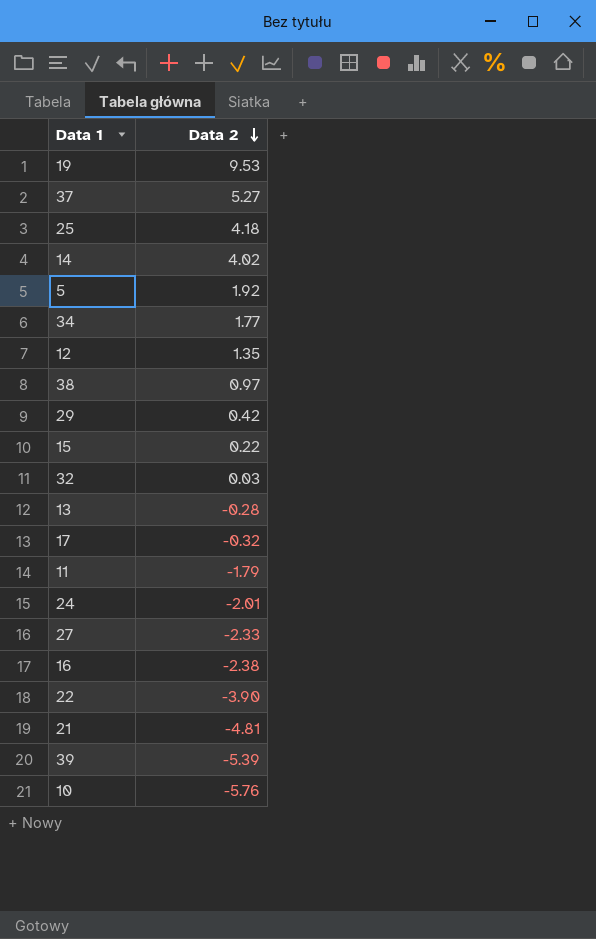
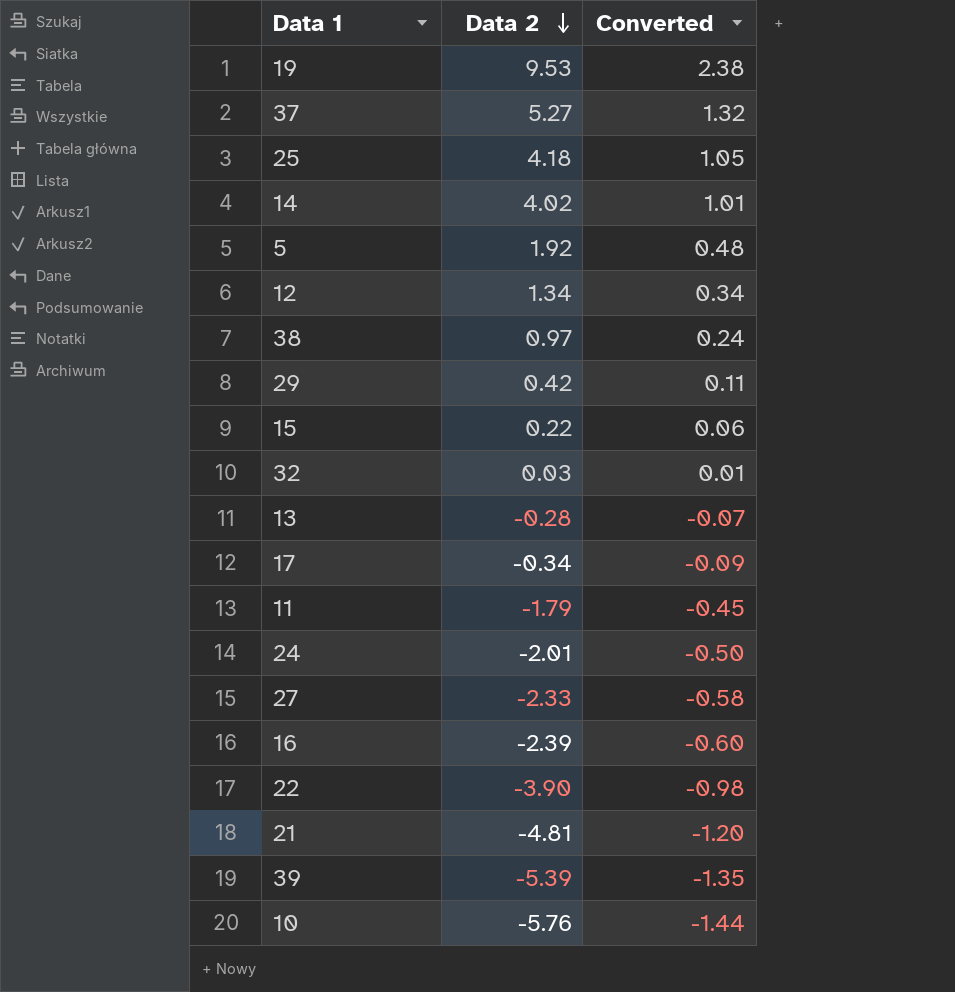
column Converted | formula: none -> [Data 2] * 0.25
row 34: 1.77 -> none
12 | Data 2: 1.35 -> 1.34
17 | Data 2: -0.32 -> -0.34
16 | Data 2: -2.38 -> -2.39

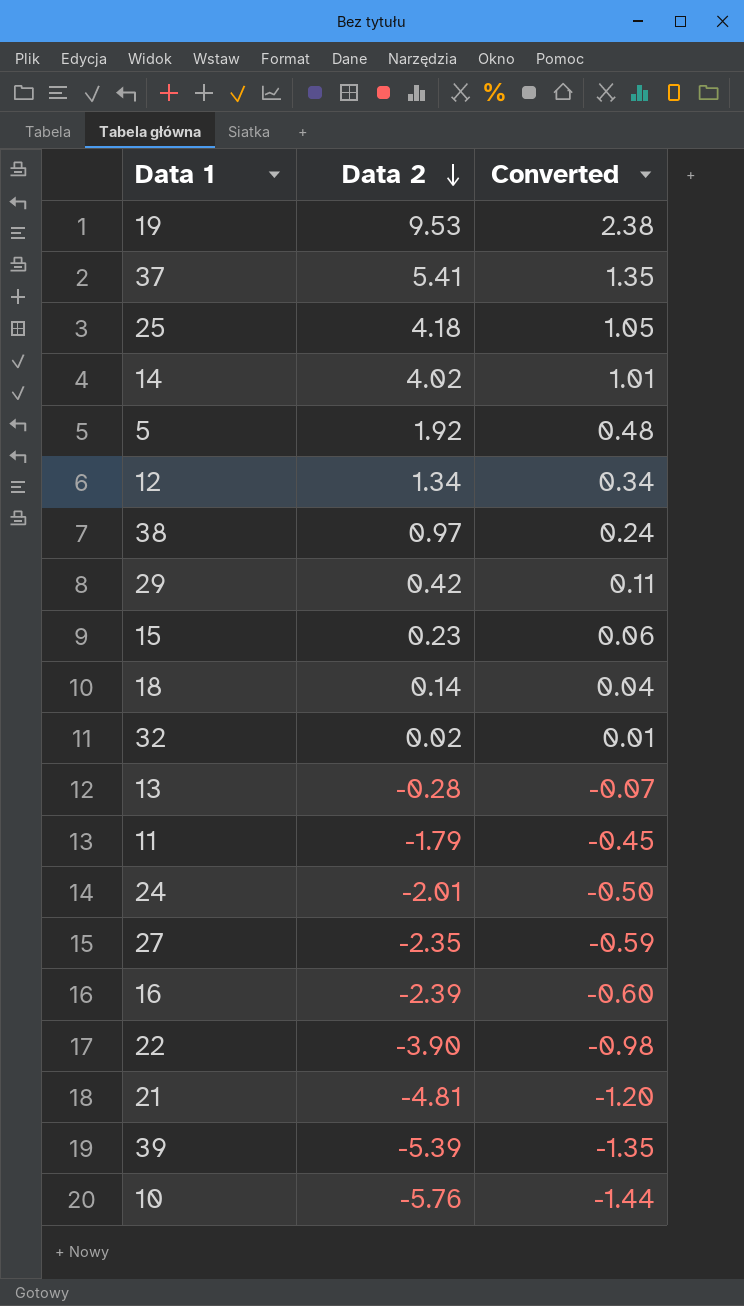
row 17: -0.34 | -0.09 -> none
37 | Data 2: 5.27 -> 5.41
37 | Converted: 1.32 -> 1.35
15 | Data 2: 0.22 -> 0.23
row 18: none -> 0.14 | 0.04
32 | Data 2: 0.03 -> 0.02
27 | Data 2: -2.33 -> -2.35
27 | Converted: -0.58 -> -0.59

